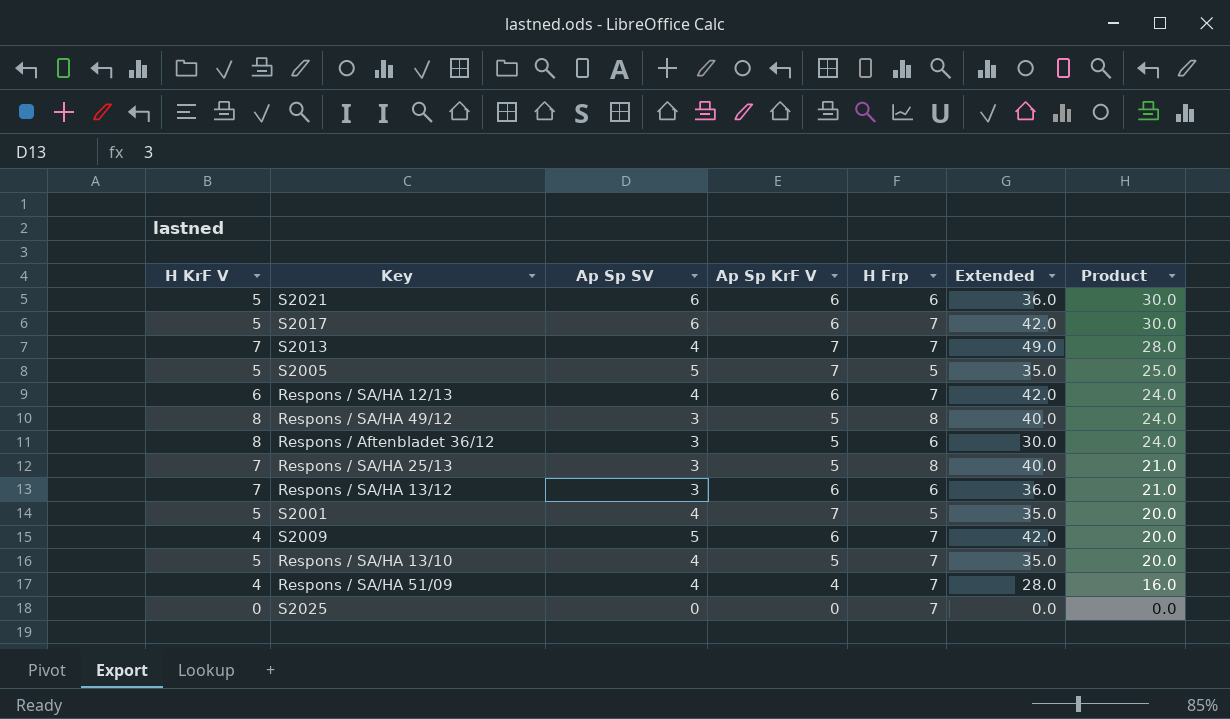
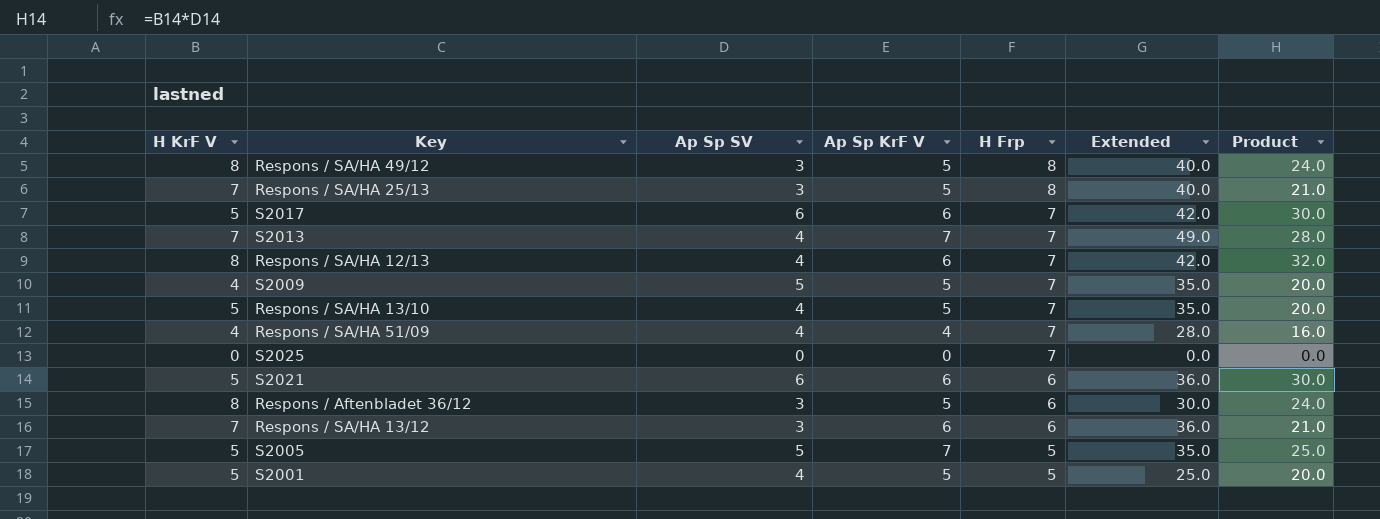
row order: Product descending -> H Frp descending
Respons / SA/HA 12/13 | H KrF V: 6 -> 8
Respons / SA/HA 12/13 | Product: 24.0 -> 32.0
S2009 | Ap Sp KrF V: 6 -> 5
S2009 | Extended: 42.0 -> 35.0
S2001 | Ap Sp KrF V: 7 -> 5
S2001 | Extended: 35.0 -> 25.0

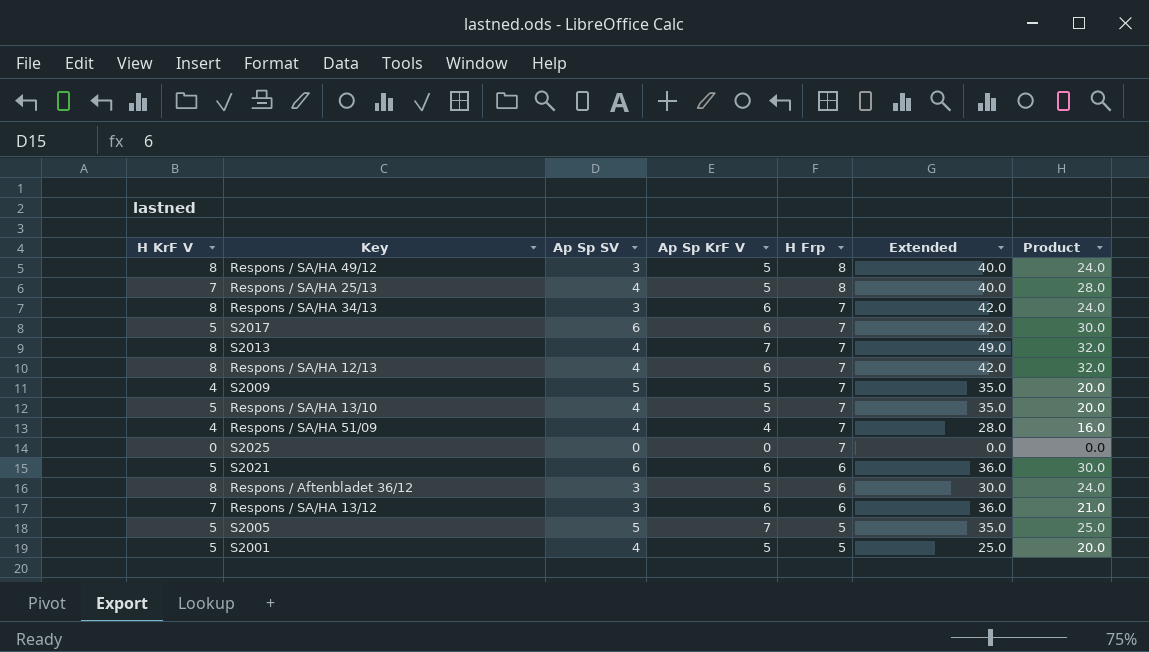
Respons / SA/HA 25/13 | Ap Sp SV: 3 -> 4
Respons / SA/HA 25/13 | Product: 21.0 -> 28.0
row Respons / SA/HA 34/13: none -> 8 | 3 | 6 | 7 | 42.0 | 24.0
S2013 | H KrF V: 7 -> 8
S2013 | Product: 28.0 -> 32.0

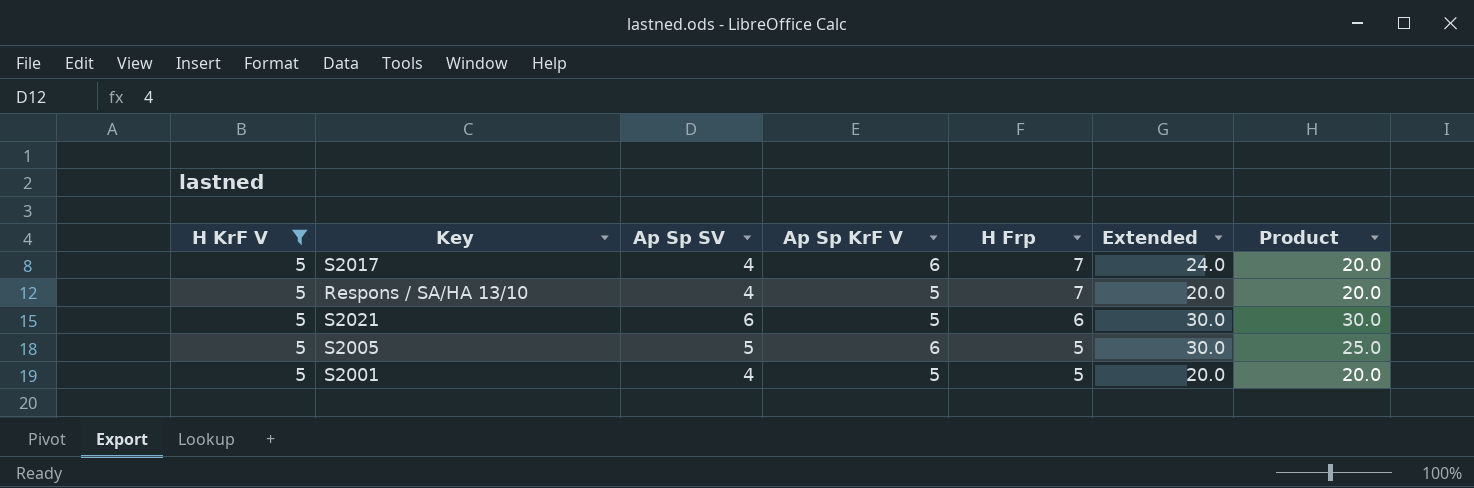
filter: none -> H KrF V = 5
column Extended | formula: [Ap Sp KrF V] * [H Frp] -> [Ap Sp SV] * [Ap Sp KrF V]
S2017 | Ap Sp SV: 6 -> 4
S2017 | Product: 30.0 -> 20.0
S2021 | Ap Sp KrF V: 6 -> 5
S2005 | Ap Sp KrF V: 7 -> 6

